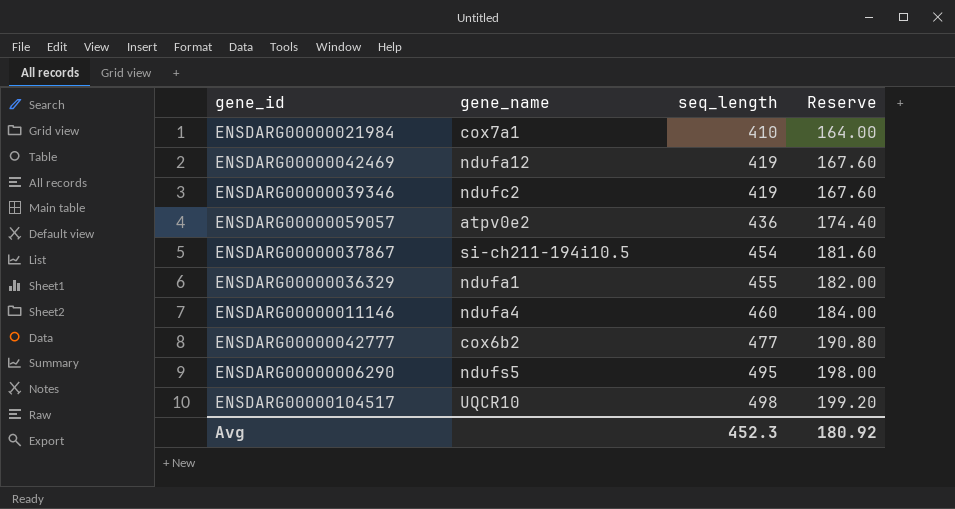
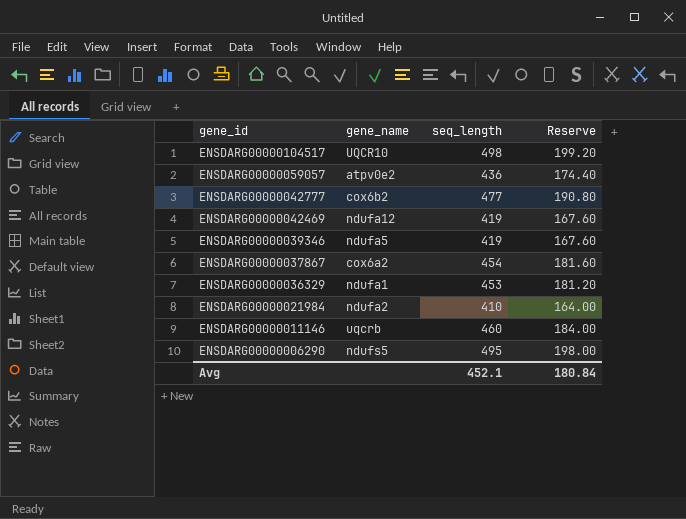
row order: seq_length ascending -> gene_id descending
ENSDARG00000039346 | gene_name: ndufc2 -> ndufa5
ENSDARG00000037867 | gene_name: si-ch211-194i10.5 -> cox6a2
ENSDARG00000036329 | seq_length: 455 -> 453
ENSDARG00000036329 | Reserve: 182.00 -> 181.20
ENSDARG00000021984 | gene_name: cox7a1 -> ndufa2
ENSDARG00000011146 | gene_name: ndufa4 -> uqcrb
Avg | seq_length: 452.3 -> 452.1
Avg | Reserve: 180.92 -> 180.84

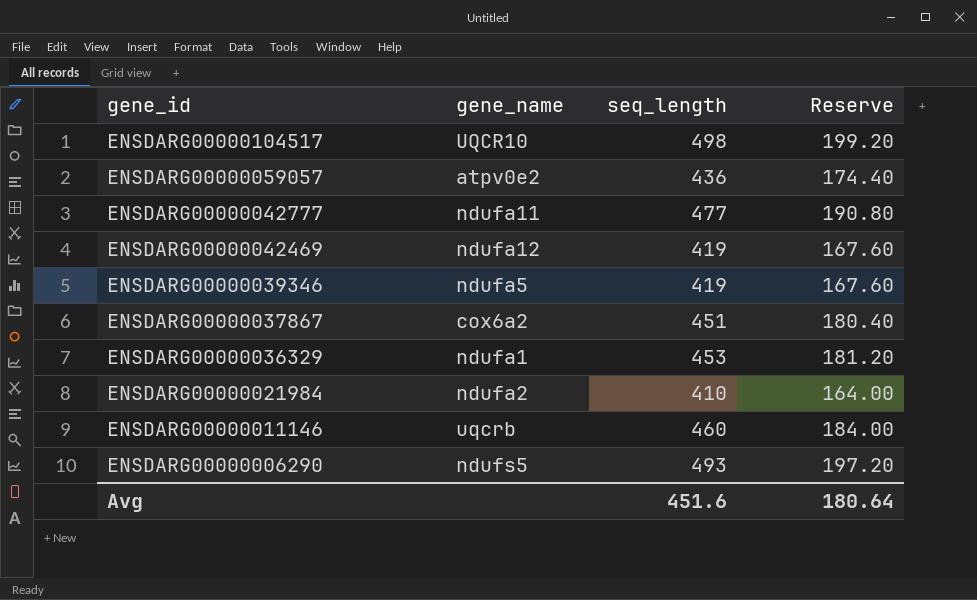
ENSDARG00000042777 | gene_name: cox6b2 -> ndufa11
ENSDARG00000037867 | seq_length: 454 -> 451
ENSDARG00000037867 | Reserve: 181.60 -> 180.40
ENSDARG00000006290 | seq_length: 495 -> 493
ENSDARG00000006290 | Reserve: 198.00 -> 197.20
Avg | seq_length: 452.1 -> 451.6
Avg | Reserve: 180.84 -> 180.64

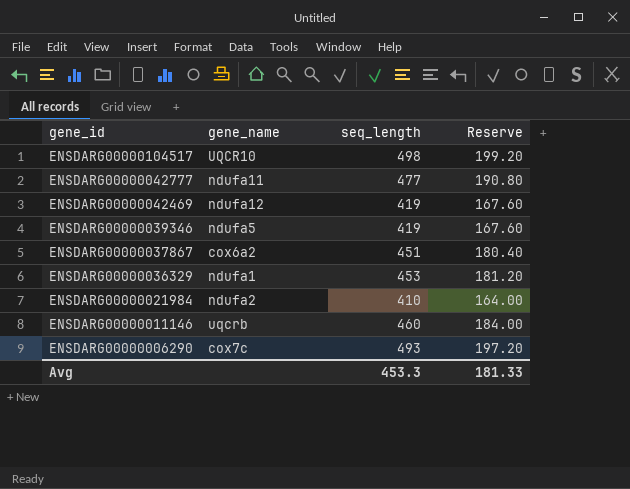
row ENSDARG00000059057: atpv0e2 | 436 | 174.40 -> none
ENSDARG00000006290 | gene_name: ndufs5 -> cox7c
Avg | seq_length: 451.6 -> 453.3
Avg | Reserve: 180.64 -> 181.33

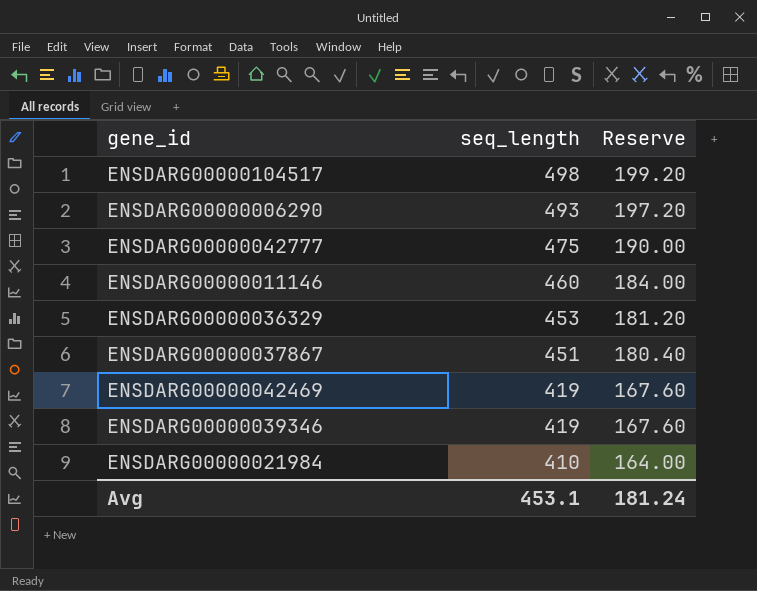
row order: gene_id descending -> seq_length descending
column gene_name | position: 2 -> none
ENSDARG00000042777 | seq_length: 477 -> 475
ENSDARG00000042777 | Reserve: 190.80 -> 190.00
Avg | seq_length: 453.3 -> 453.1
Avg | Reserve: 181.33 -> 181.24

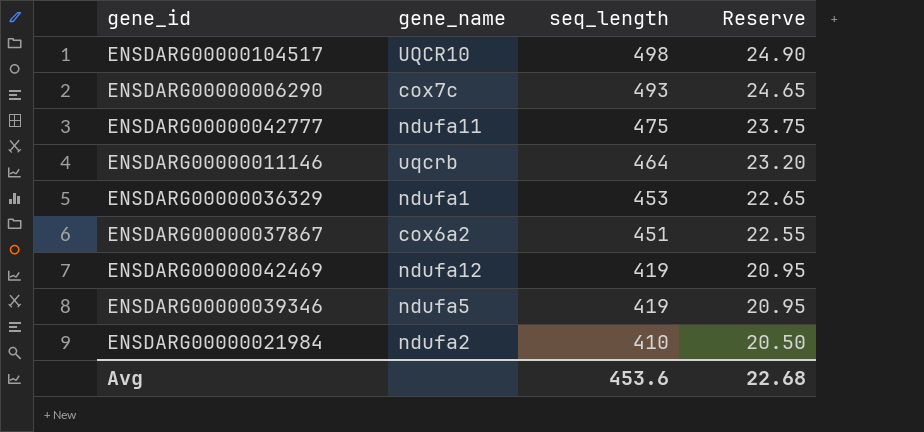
column gene_name | position: none -> 2
column Reserve | formula: [seq_length] * 0.4 -> [seq_length] * 0.05
ENSDARG00000011146 | seq_length: 460 -> 464
Avg | seq_length: 453.1 -> 453.6
Avg | Reserve: 181.24 -> 22.68

